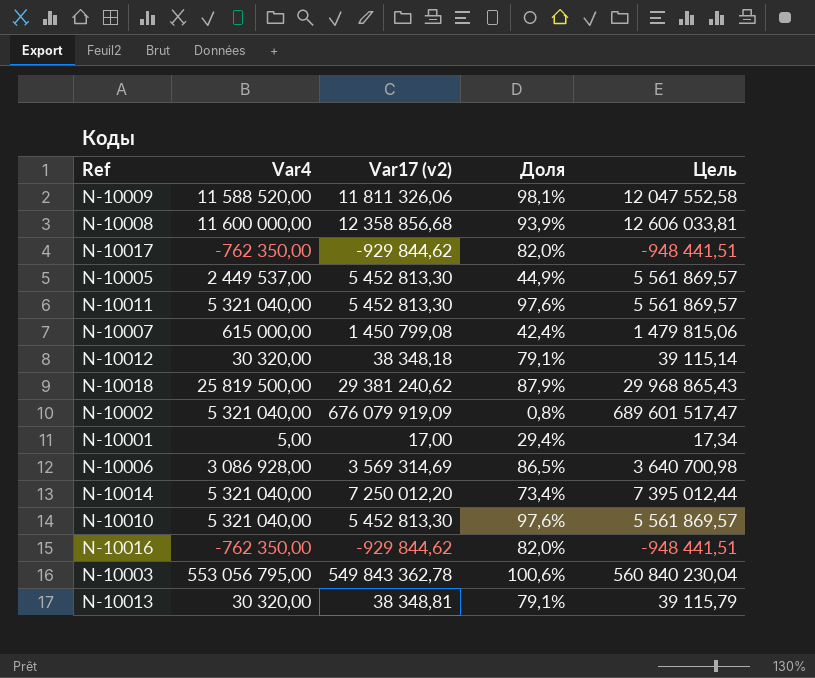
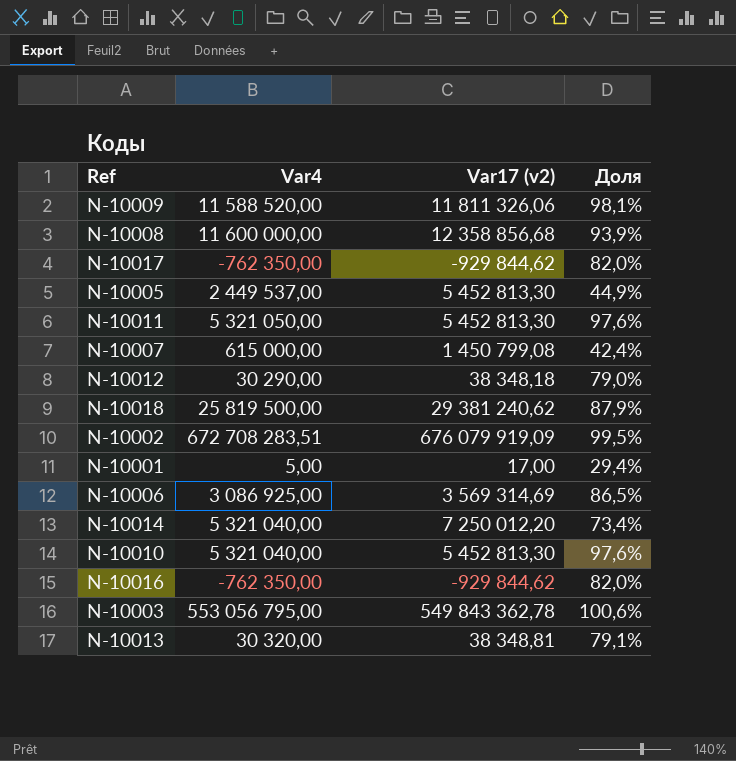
column Цель | formula: [Var17 (v2)] * 1,02 -> none
N-10011 | Var4: 5 321 040,00 -> 5 321 050,00
N-10012 | Var4: 30 320,00 -> 30 290,00
N-10012 | Доля: 79,1% -> 79,0%
N-10002 | Var4: 5 321 040,00 -> 672 708 283,51
N-10002 | Доля: 0,8% -> 99,5%
N-10006 | Var4: 3 086 928,00 -> 3 086 925,00

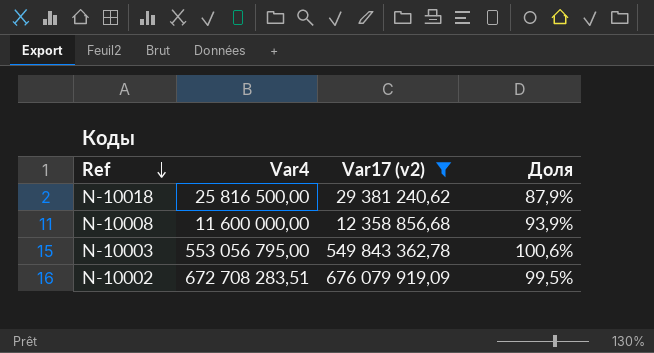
filter: none -> Var17 (v2) >= 12 358 856,68
row order: none -> Ref descending
N-10018 | Var4: 25 819 500,00 -> 25 816 500,00

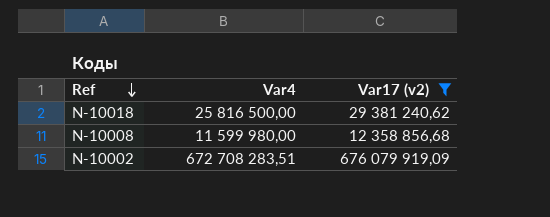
column Доля | formula: [Var4] / [Var17 (v2)] -> none
row N-10003: 553 056 795,00 | 549 843 362,78 | 100,6% -> none
N-10008 | Var4: 11 600 000,00 -> 11 599 980,00

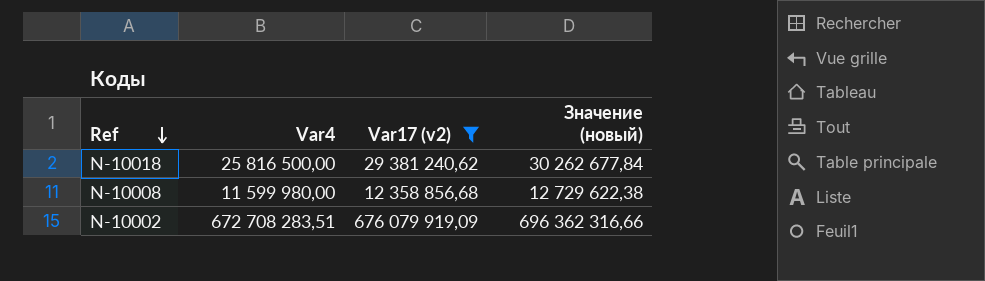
column Значение (новый) | formula: none -> [Var17 (v2)] * 1,03

